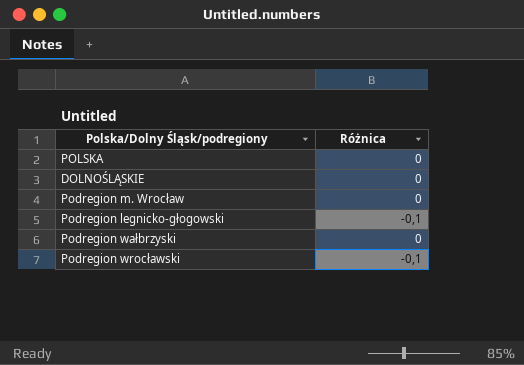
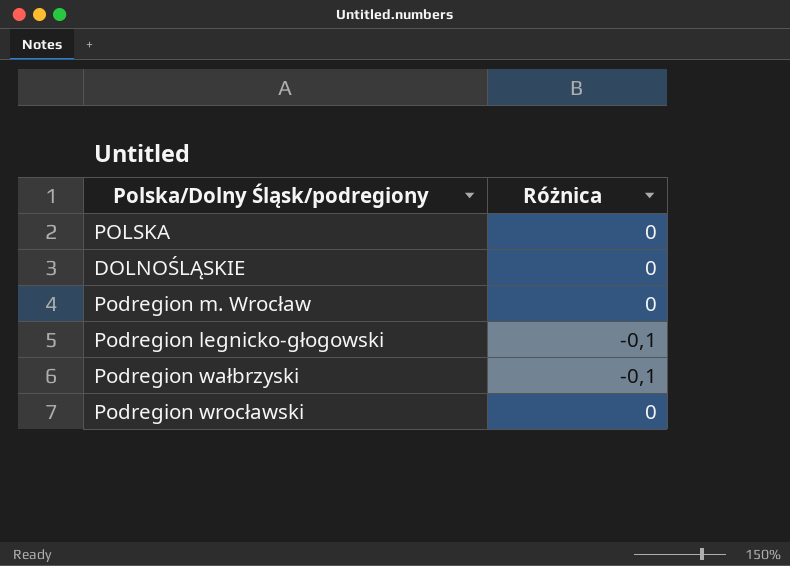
Podregion wałbrzyski | Różnica: 0 -> -0,1
Podregion wrocławski | Różnica: -0,1 -> 0

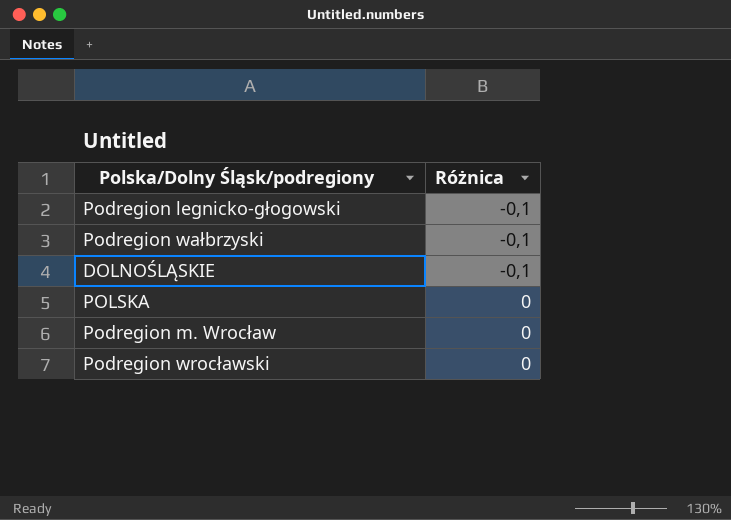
row order: none -> Różnica ascending
DOLNOŚLĄSKIE | Różnica: 0 -> -0,1

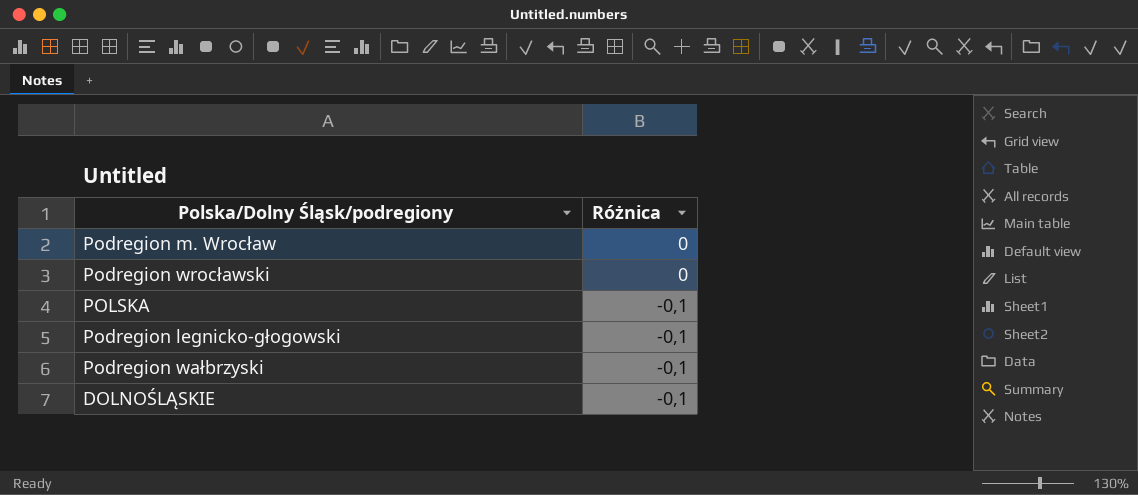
row order: Różnica ascending -> Różnica descending
POLSKA | Różnica: 0 -> -0,1

